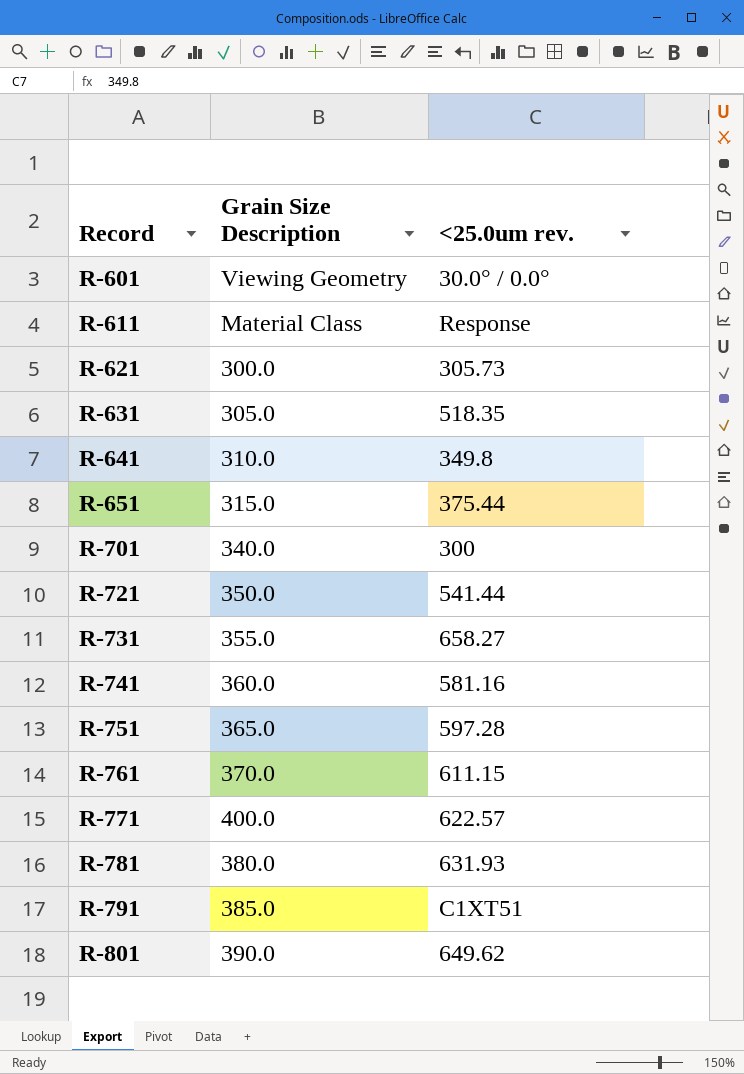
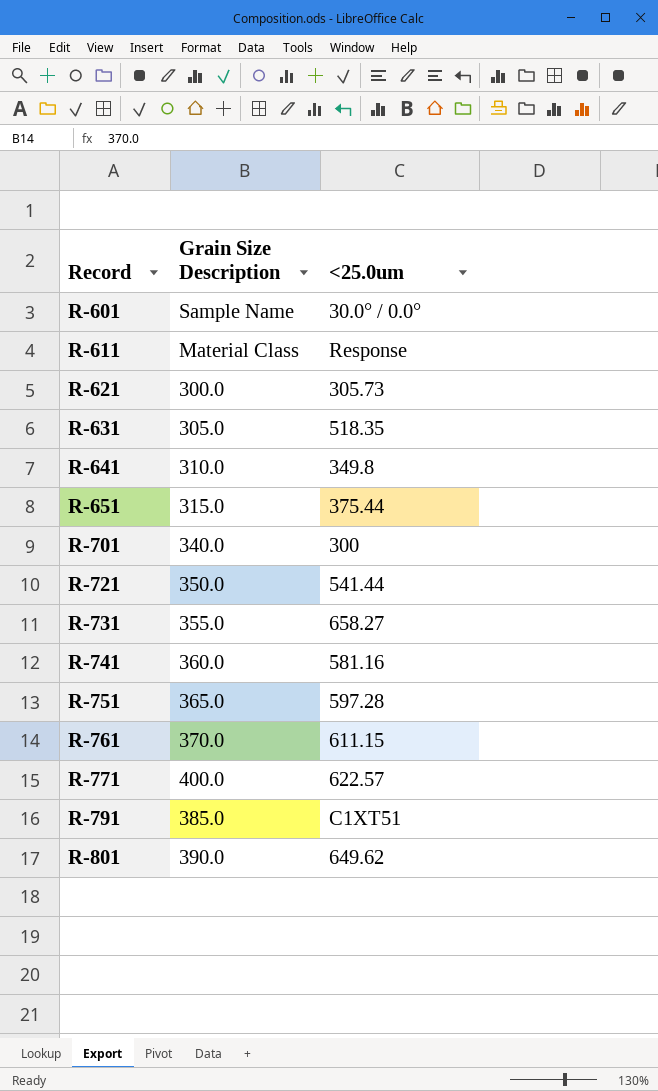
column name: <25.0um rev. -> <25.0um
row R-781: 380.0 | 631.93 -> none
R-601 | Grain Size Description: Viewing Geometry -> Sample Name

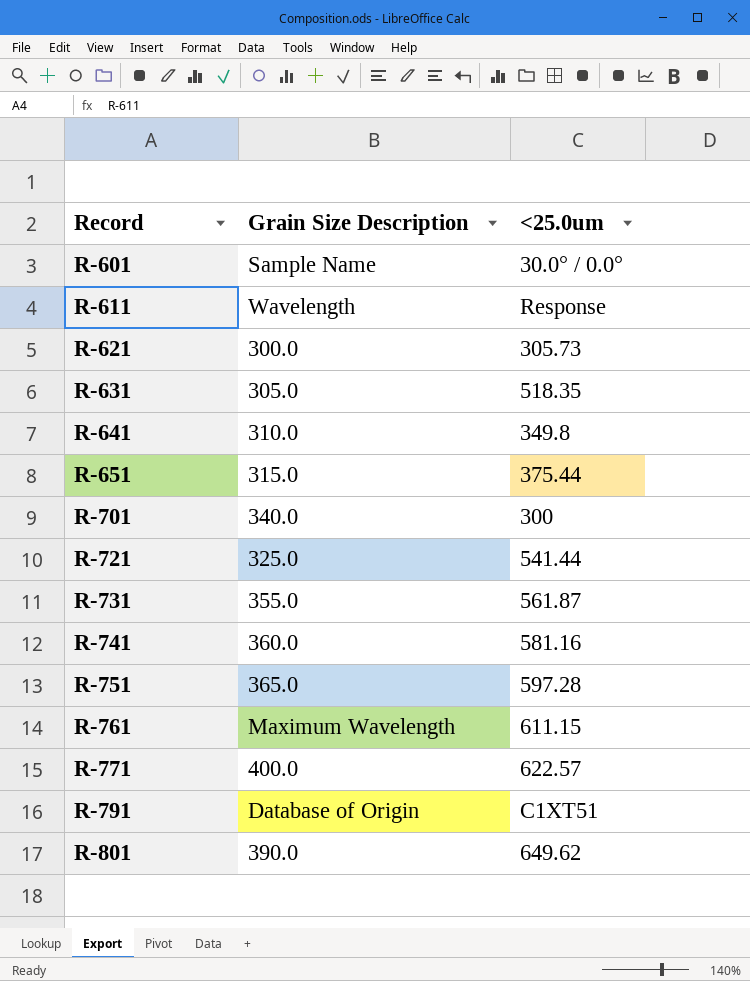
R-611 | Grain Size Description: Material Class -> Wavelength
R-721 | Grain Size Description: 350.0 -> 325.0
R-731 | <25.0um: 658.27 -> 561.87
R-761 | Grain Size Description: 370.0 -> Maximum Wavelength
R-791 | Grain Size Description: 385.0 -> Database of Origin

